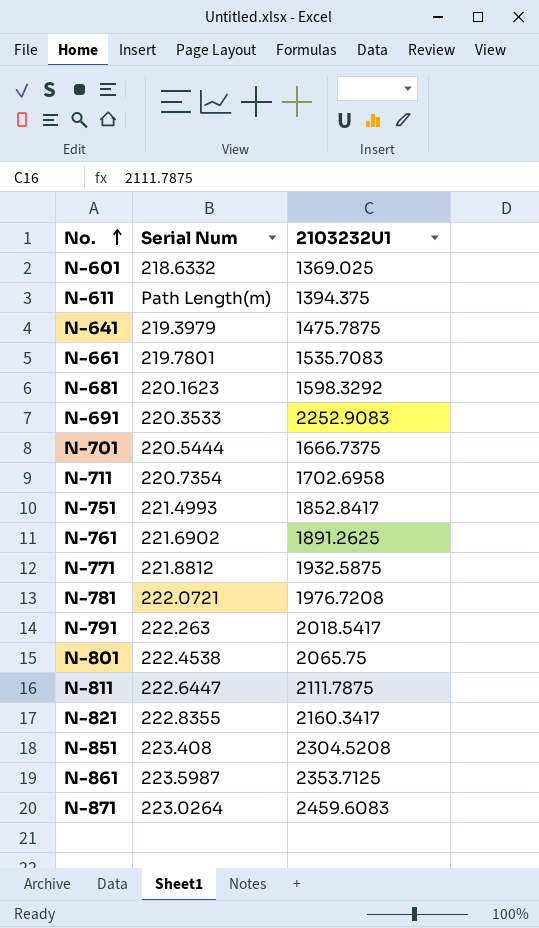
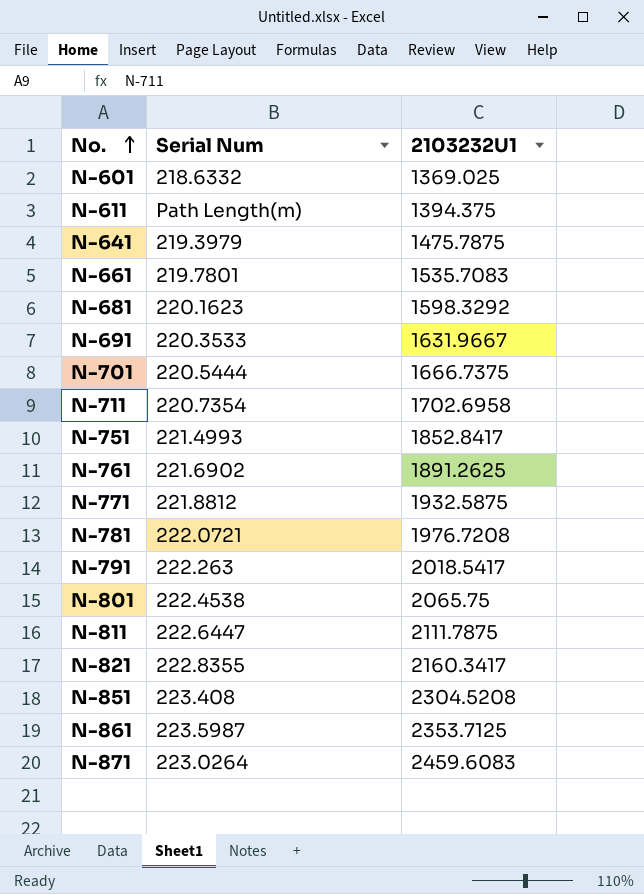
N-691 | 2103232U1: 2252.9083 -> 1631.9667

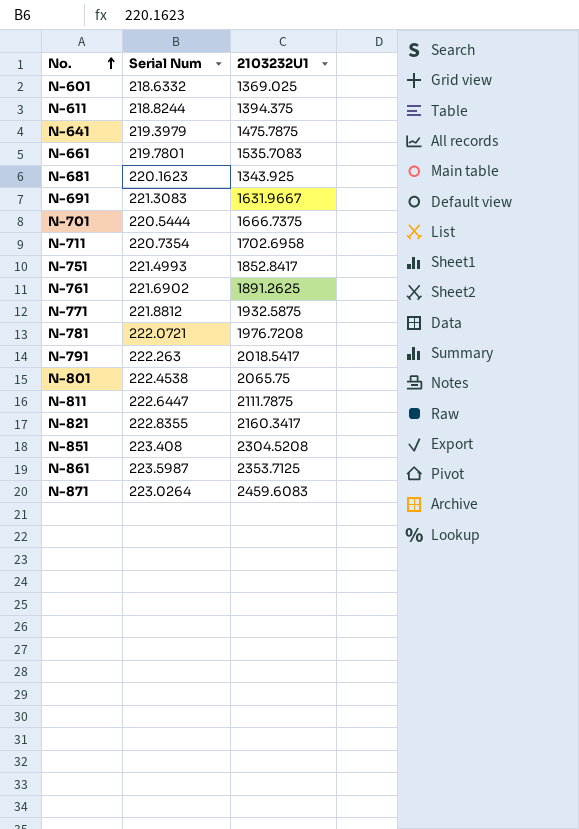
N-611 | Serial Num: Path Length(m) -> 218.8244
N-681 | 2103232U1: 1598.3292 -> 1343.925
N-691 | Serial Num: 220.3533 -> 221.3083

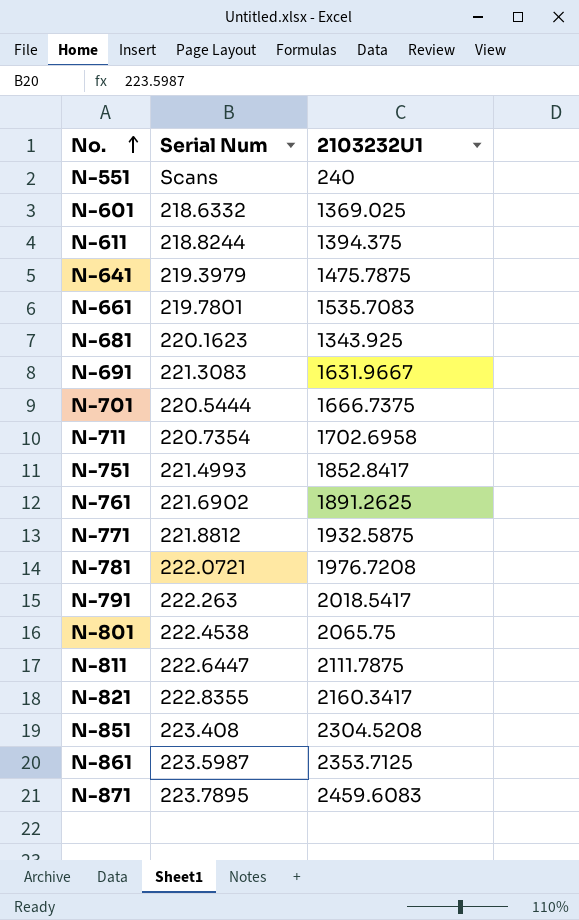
row N-551: none -> Scans | 240
N-871 | Serial Num: 223.0264 -> 223.7895

